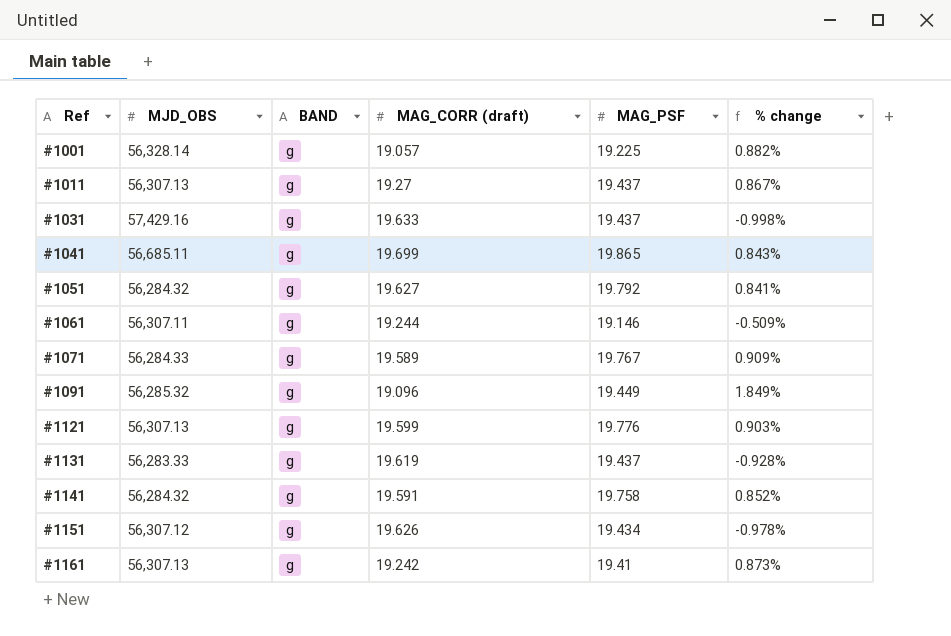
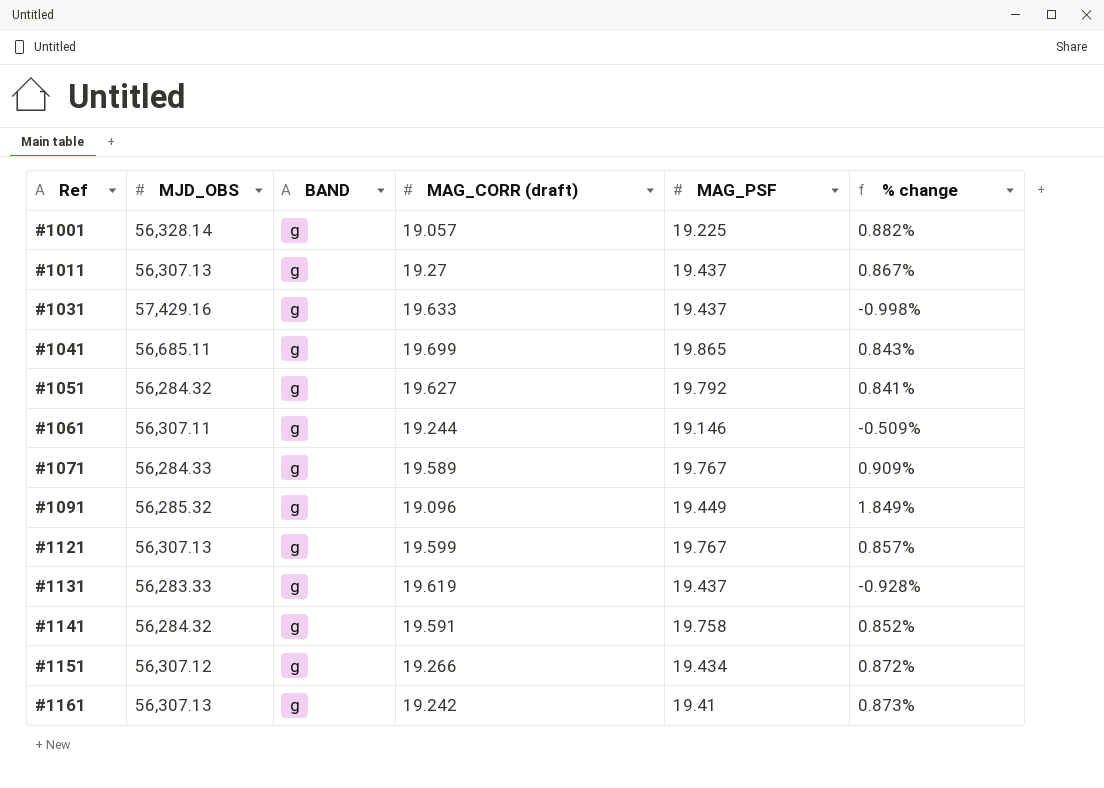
#1121 | MAG_PSF: 19.776 -> 19.767
#1121 | % change: 0.903% -> 0.857%
#1151 | MAG_CORR (draft): 19.626 -> 19.266
#1151 | % change: -0.978% -> 0.872%

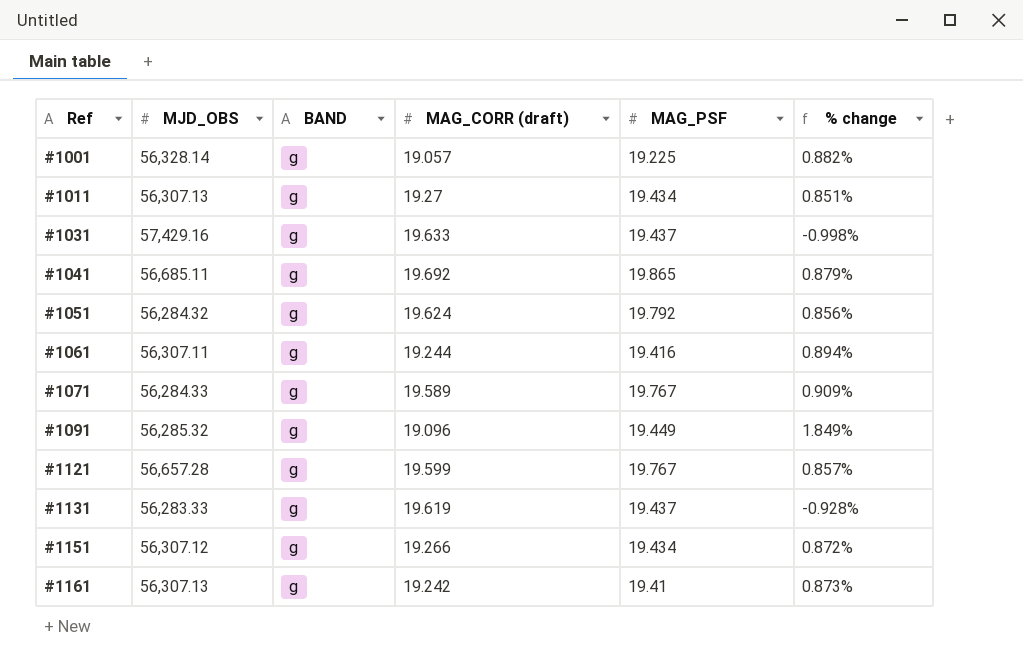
row #1141: 56,284.32 | g | 19.591 | 19.758 | 0.852% -> none
#1011 | MAG_PSF: 19.437 -> 19.434
#1011 | % change: 0.867% -> 0.851%
#1041 | MAG_CORR (draft): 19.699 -> 19.692
#1041 | % change: 0.843% -> 0.879%
#1051 | MAG_CORR (draft): 19.627 -> 19.624
#1051 | % change: 0.841% -> 0.856%
#1061 | MAG_PSF: 19.146 -> 19.416
#1061 | % change: -0.509% -> 0.894%
#1121 | MJD_OBS: 56,307.13 -> 56,657.28

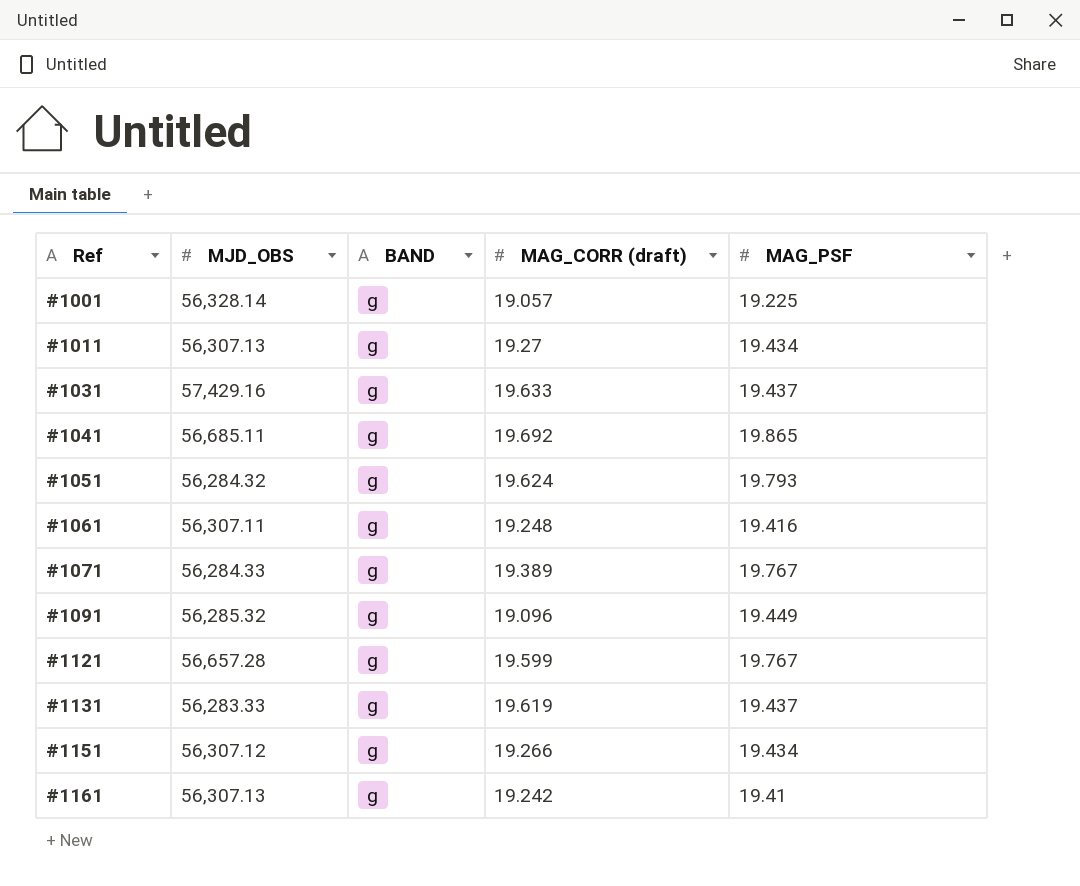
column % change | formula: ([MAG_PSF] - [MAG_CORR (draft)]) / [MAG_CORR (draft)] -> none
#1051 | MAG_PSF: 19.792 -> 19.793
#1061 | MAG_CORR (draft): 19.244 -> 19.248
#1071 | MAG_CORR (draft): 19.589 -> 19.389

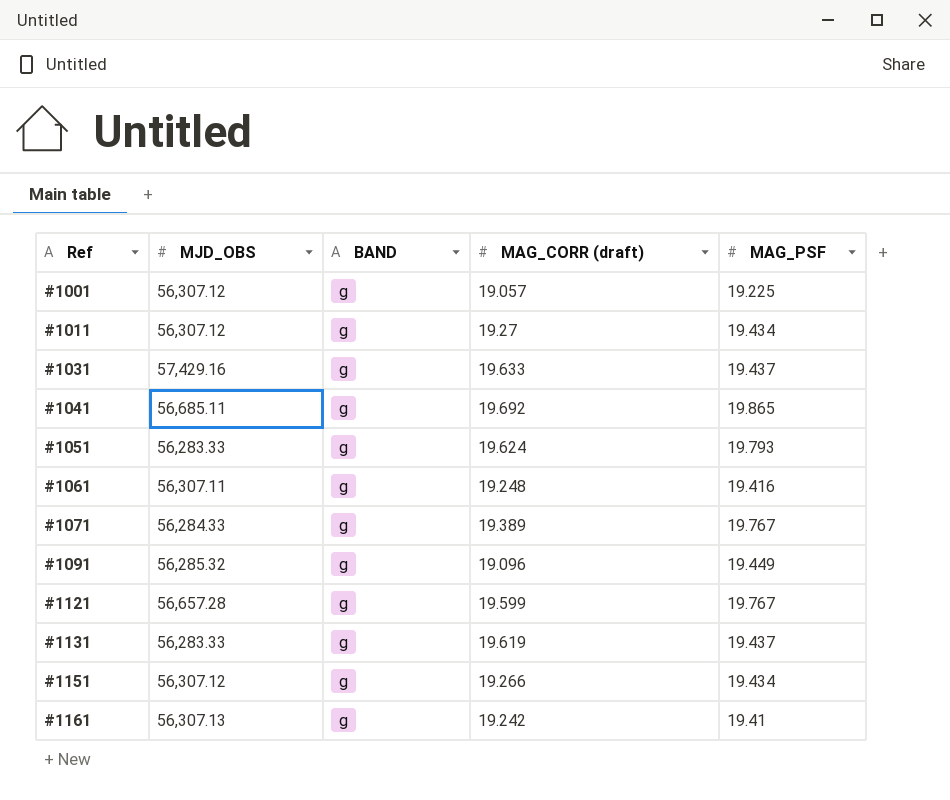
#1001 | MJD_OBS: 56,328.14 -> 56,307.12
#1011 | MJD_OBS: 56,307.13 -> 56,307.12
#1051 | MJD_OBS: 56,284.32 -> 56,283.33

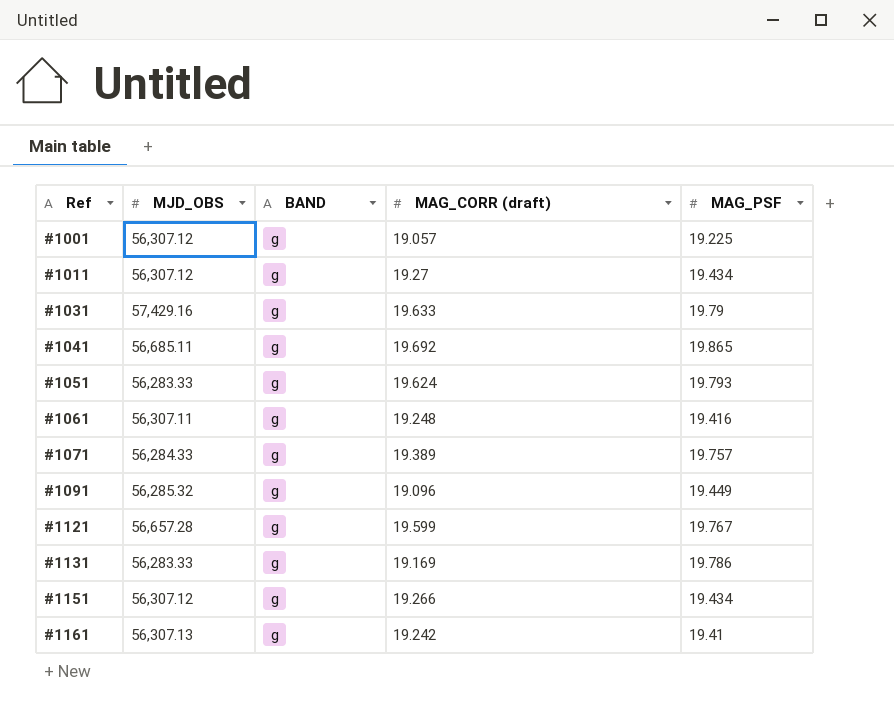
#1031 | MAG_PSF: 19.437 -> 19.79
#1071 | MAG_PSF: 19.767 -> 19.757
#1131 | MAG_CORR (draft): 19.619 -> 19.169
#1131 | MAG_PSF: 19.437 -> 19.786

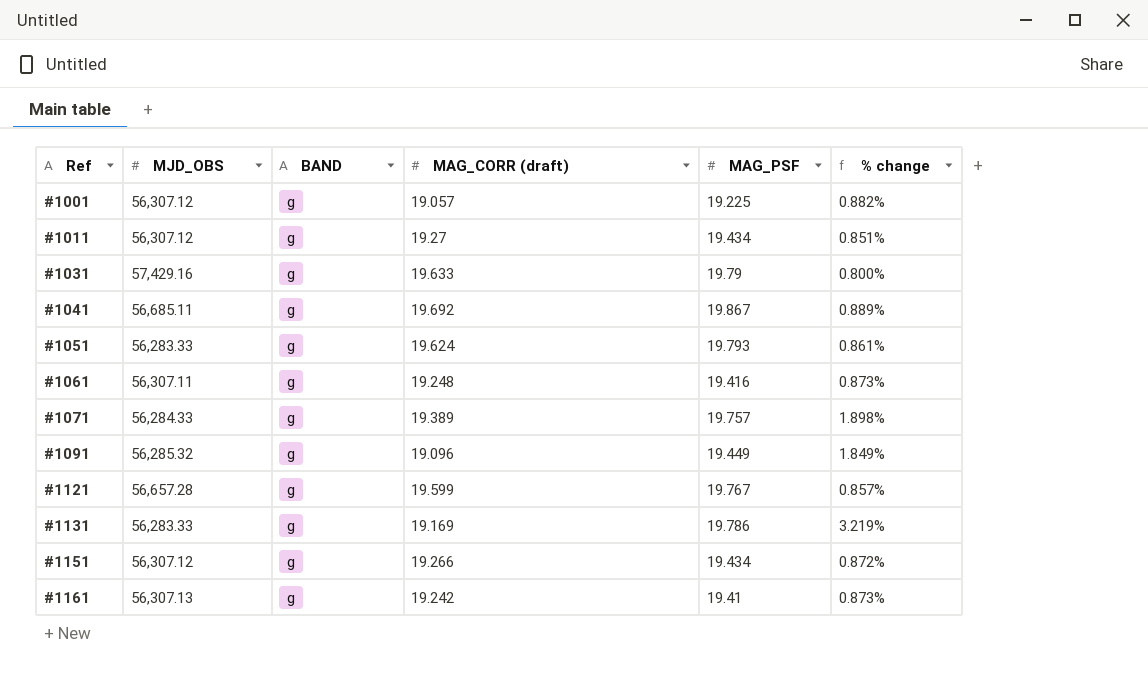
column % change | formula: none -> ([MAG_PSF] - [MAG_CORR (draft)]) / [MAG_CORR (draft)]
#1041 | MAG_PSF: 19.865 -> 19.867

